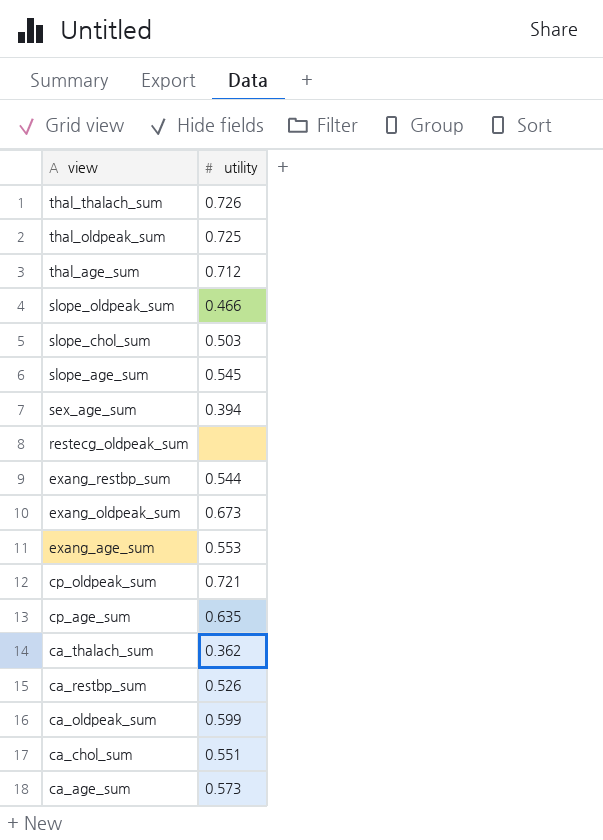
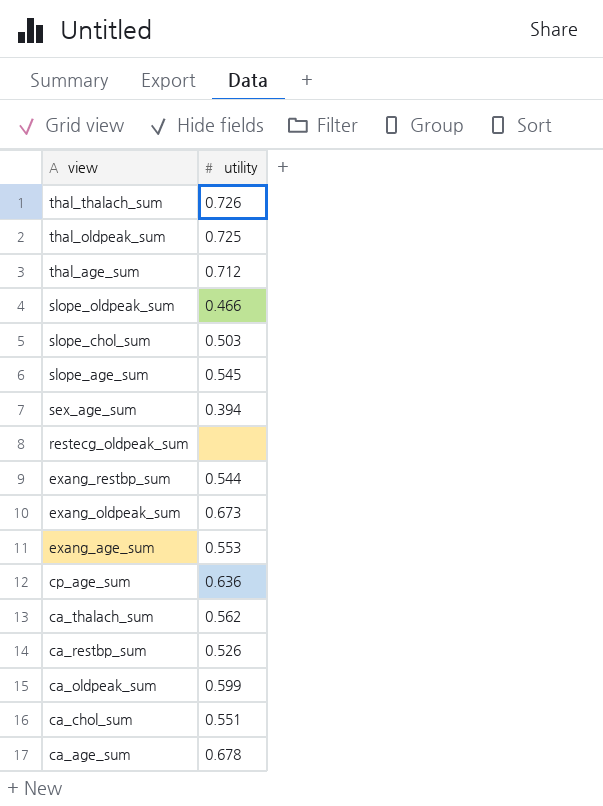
row cp_oldpeak_sum: 0.721 -> none
cp_age_sum | utility: 0.635 -> 0.636
ca_thalach_sum | utility: 0.362 -> 0.562
ca_age_sum | utility: 0.573 -> 0.678

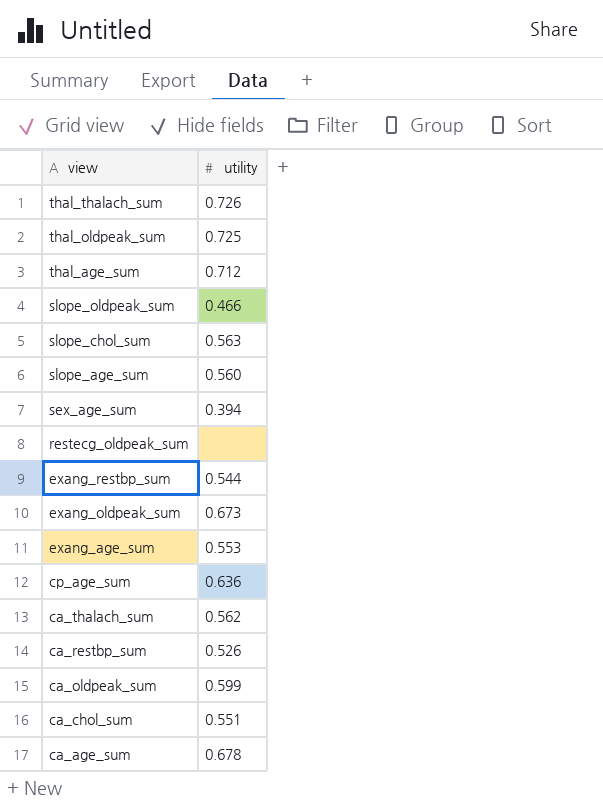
slope_chol_sum | utility: 0.503 -> 0.563
slope_age_sum | utility: 0.545 -> 0.560

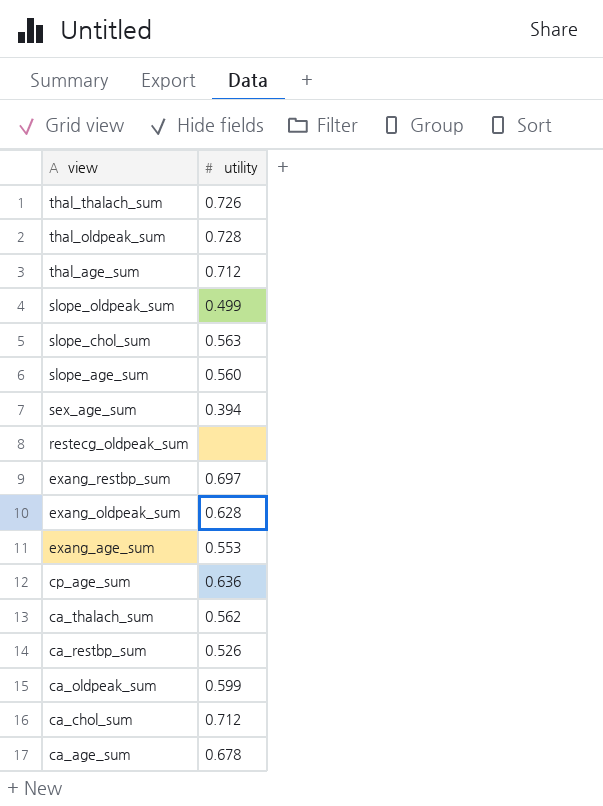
thal_oldpeak_sum | utility: 0.725 -> 0.728
slope_oldpeak_sum | utility: 0.466 -> 0.499
exang_restbp_sum | utility: 0.544 -> 0.697
exang_oldpeak_sum | utility: 0.673 -> 0.628
ca_chol_sum | utility: 0.551 -> 0.712

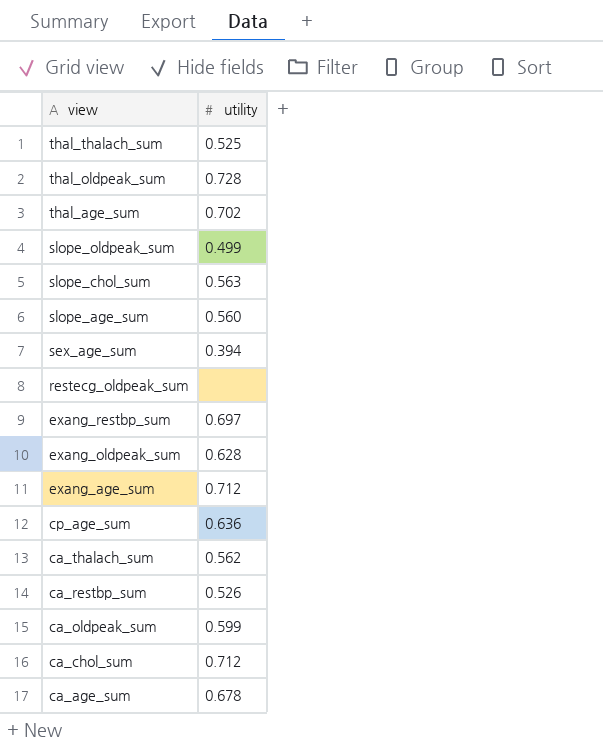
thal_thalach_sum | utility: 0.726 -> 0.525
thal_age_sum | utility: 0.712 -> 0.702
exang_age_sum | utility: 0.553 -> 0.712

